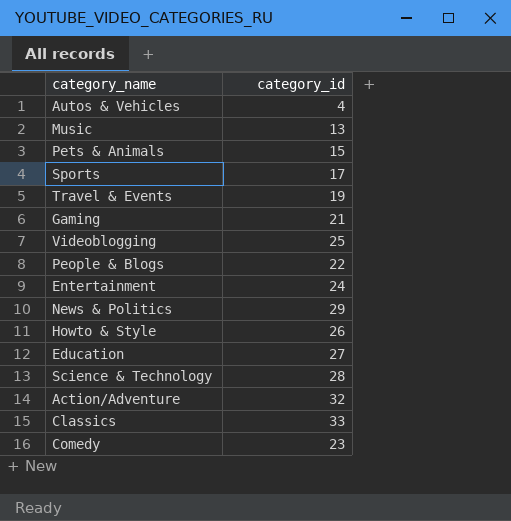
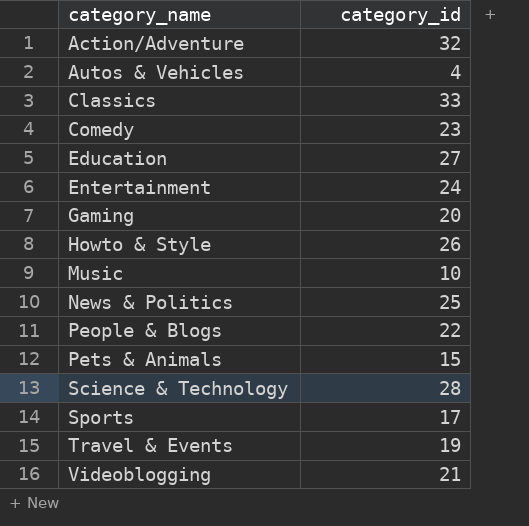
row order: none -> category_name ascending
Gaming | category_id: 21 -> 20
Music | category_id: 13 -> 10
News & Politics | category_id: 29 -> 25
Videoblogging | category_id: 25 -> 21

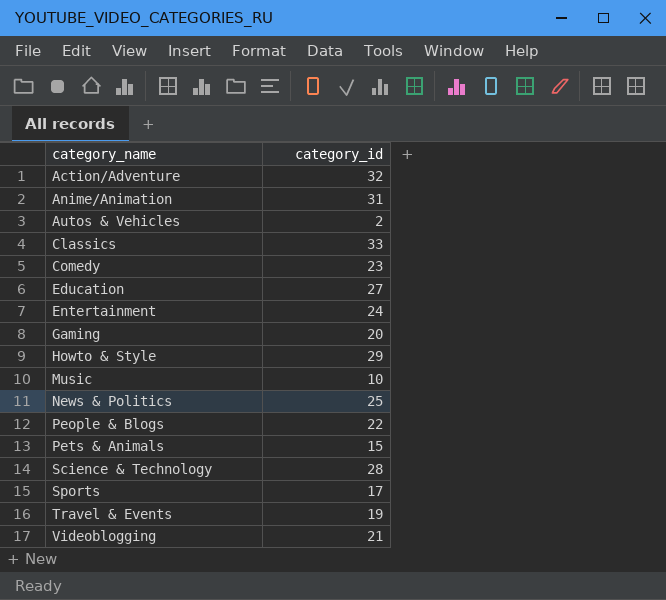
row Anime/Animation: none -> 31
Autos & Vehicles | category_id: 4 -> 2
Howto & Style | category_id: 26 -> 29

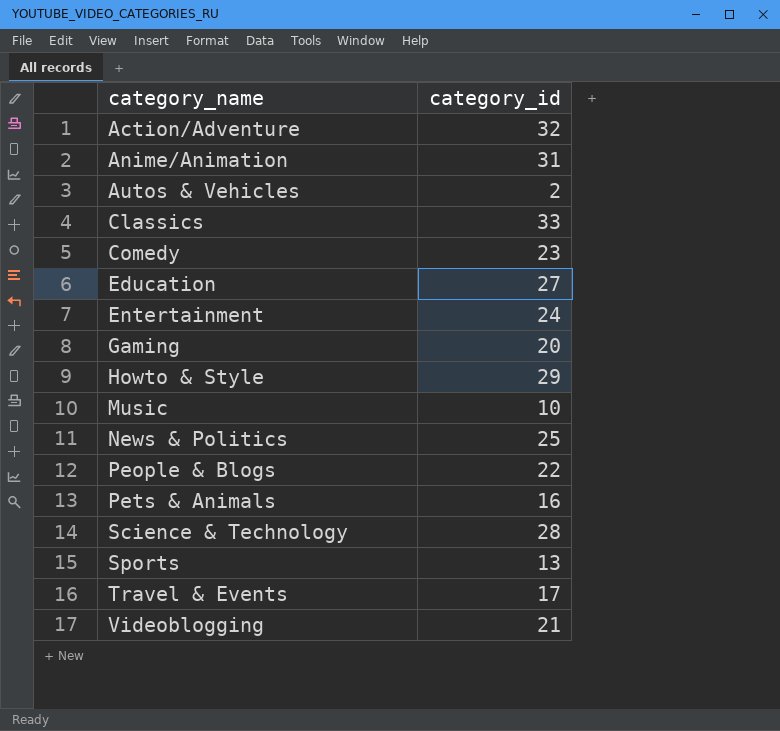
Pets & Animals | category_id: 15 -> 16
Sports | category_id: 17 -> 13
Travel & Events | category_id: 19 -> 17

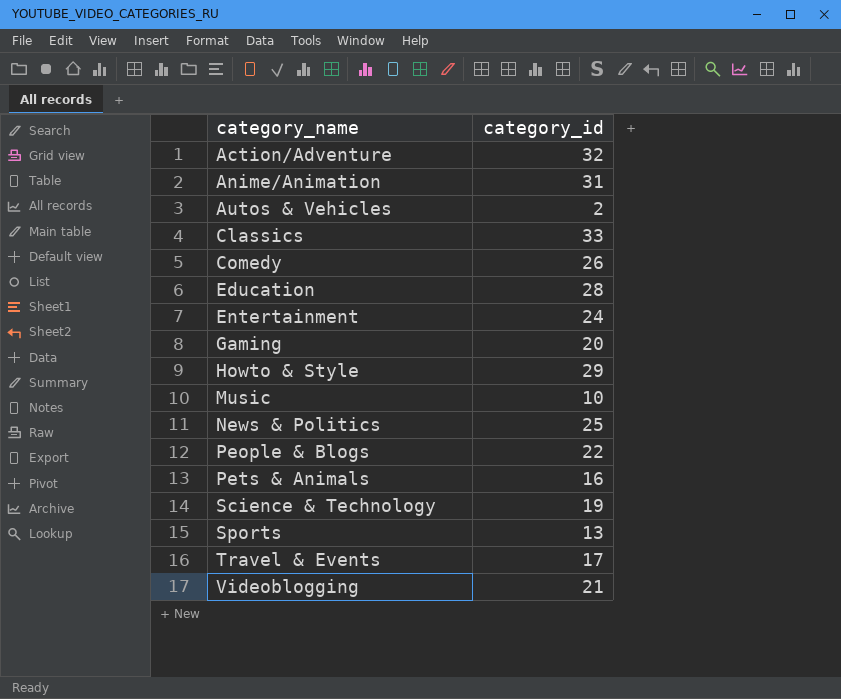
Comedy | category_id: 23 -> 26
Education | category_id: 27 -> 28
Science & Technology | category_id: 28 -> 19

